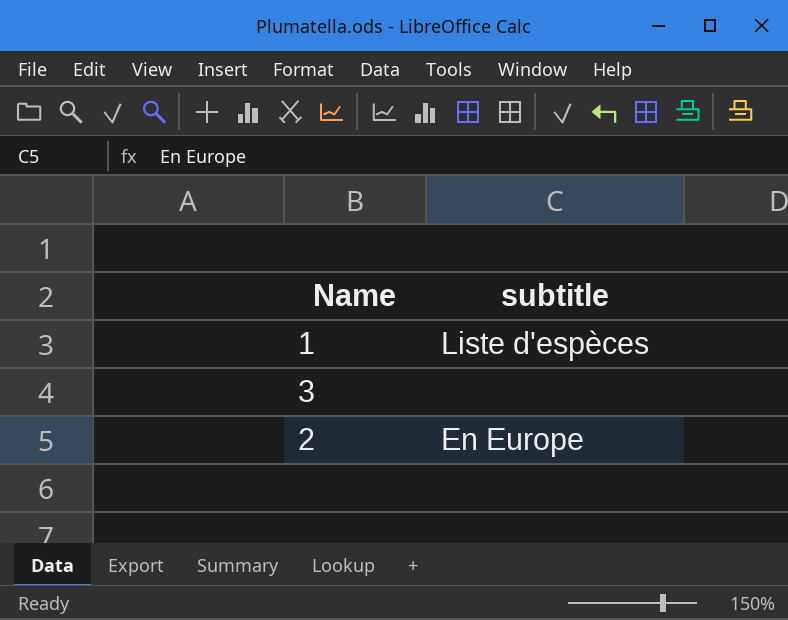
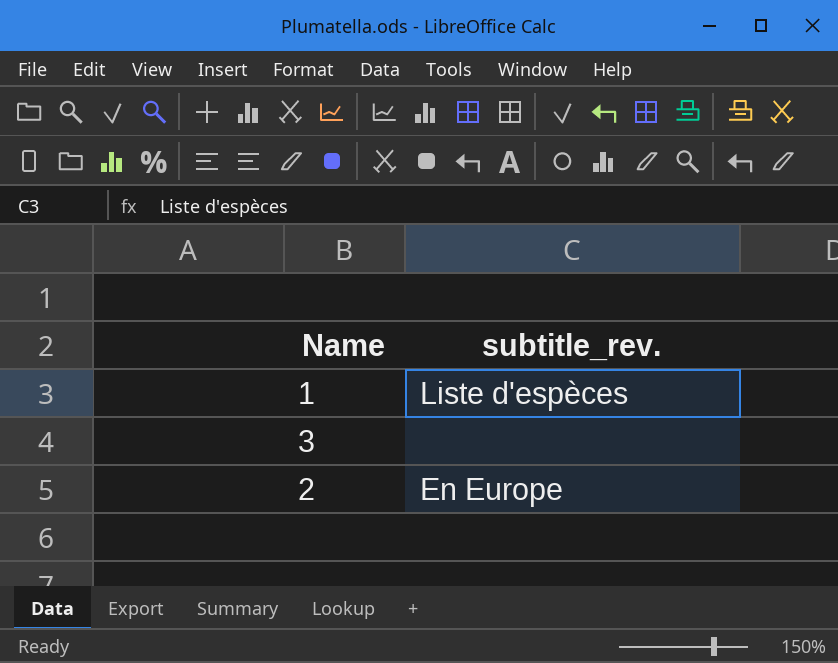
column name: subtitle -> subtitle_rev.

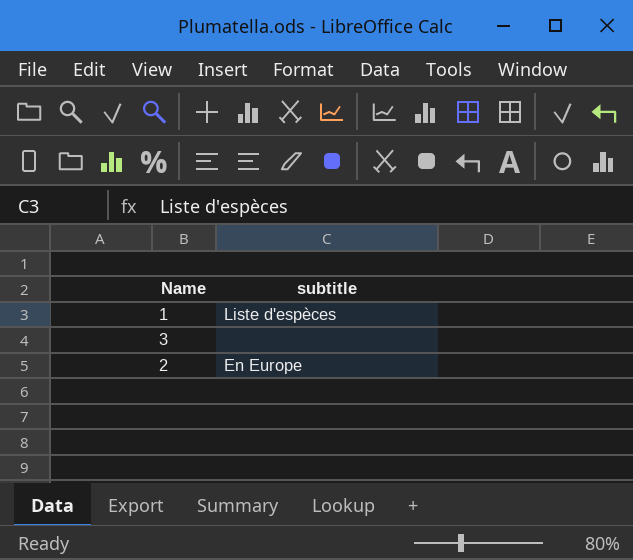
column name: subtitle_rev. -> subtitle

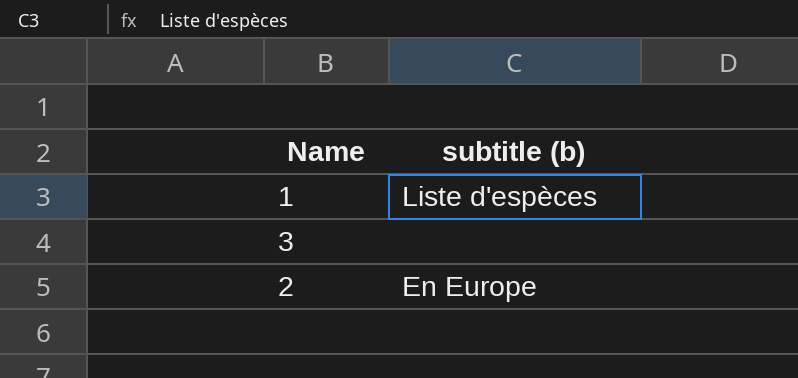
column name: subtitle -> subtitle (b)

